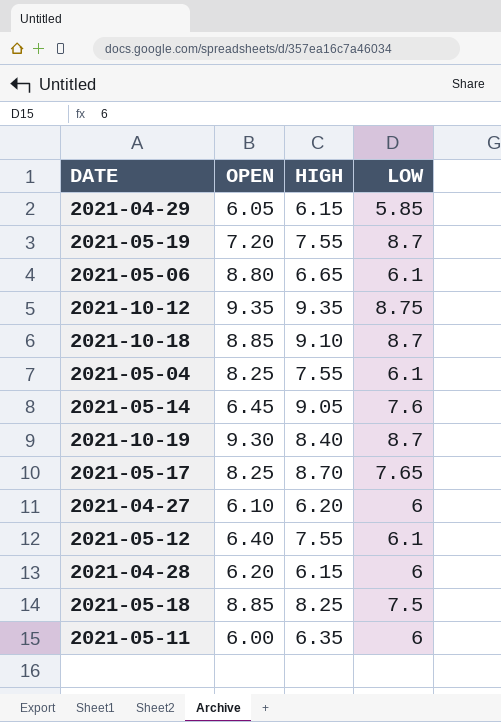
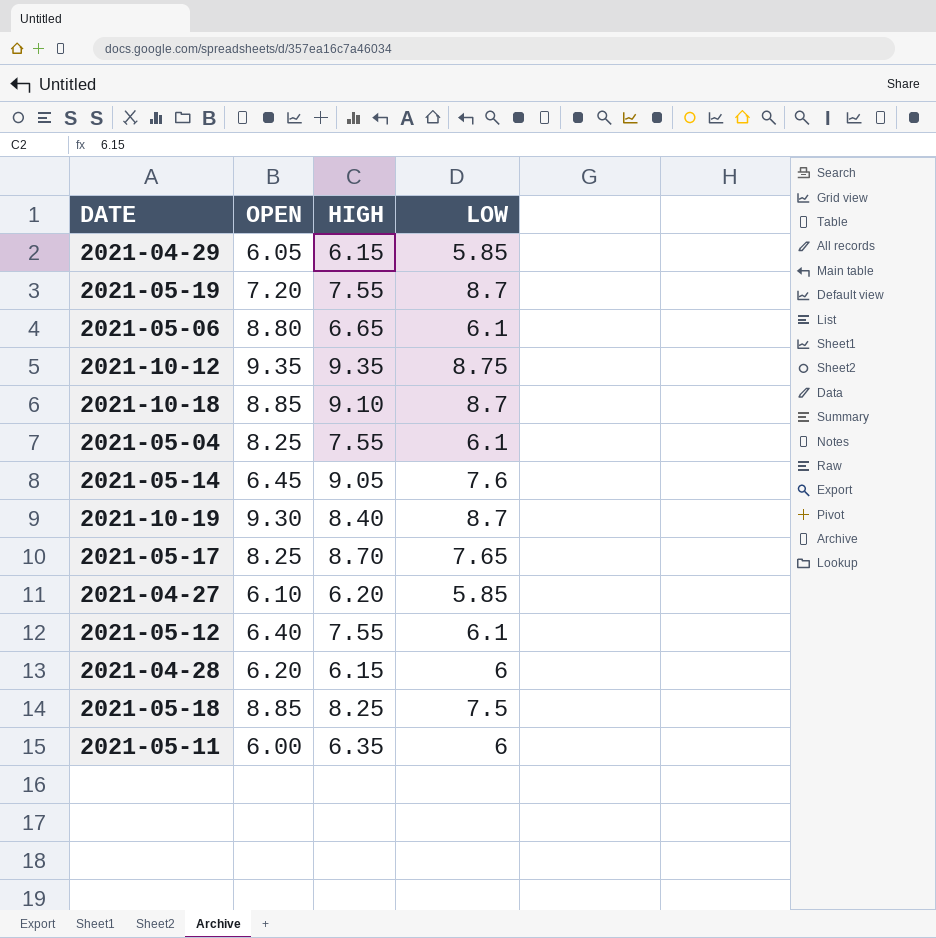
2021-04-27 | LOW: 6 -> 5.85

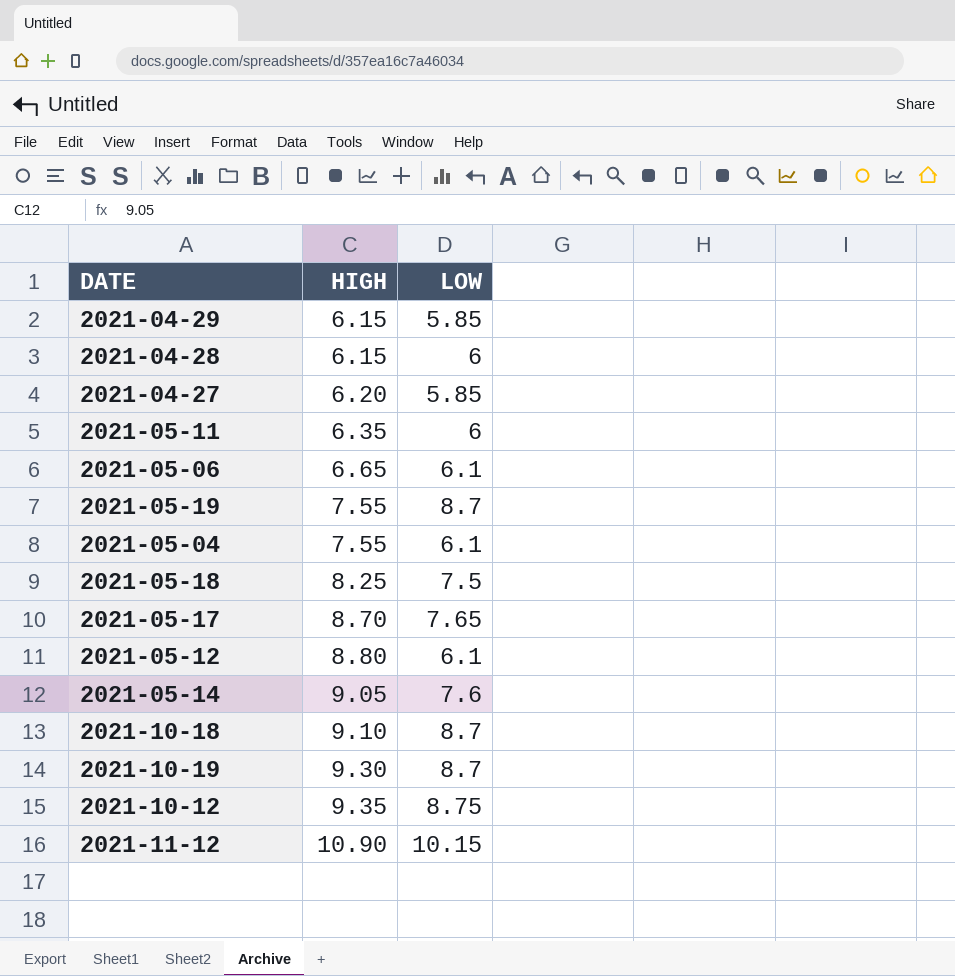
row order: none -> HIGH ascending
column OPEN | position: 2 -> none
2021-05-12 | HIGH: 7.55 -> 8.80
2021-10-19 | HIGH: 8.40 -> 9.30
row 2021-11-12: none -> 10.90 | 10.15

